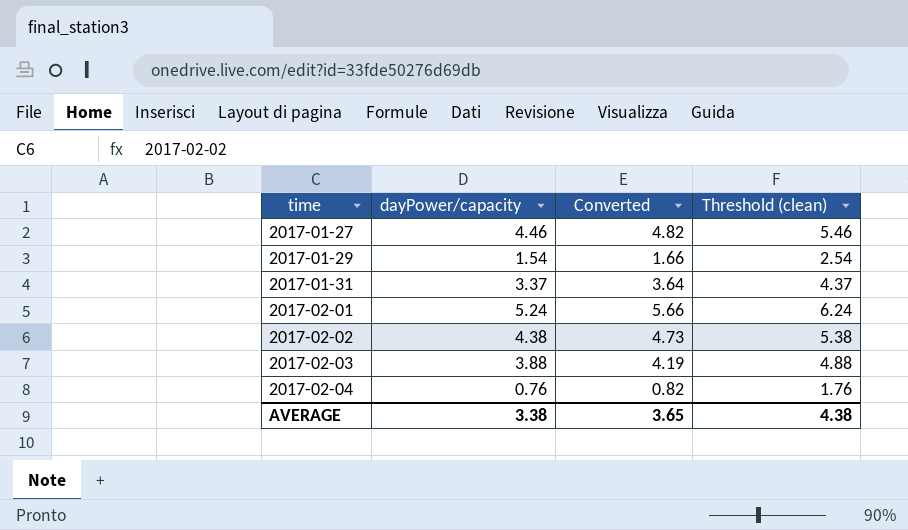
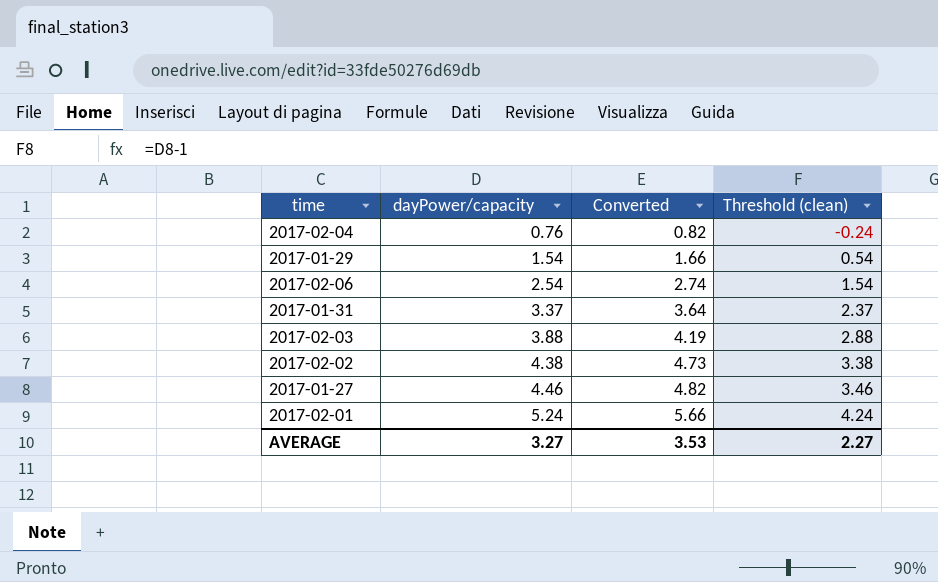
row order: time ascending -> dayPower/capacity ascending
column Threshold (clean) | formula: [dayPower/capacity] + 1 -> [dayPower/capacity] - 1
row 2017-02-06: none -> 2.54 | 2.74 | 1.54
AVERAGE | dayPower/capacity: 3.38 -> 3.27
AVERAGE | Converted: 3.65 -> 3.53
AVERAGE | Threshold (clean): 4.38 -> 2.27

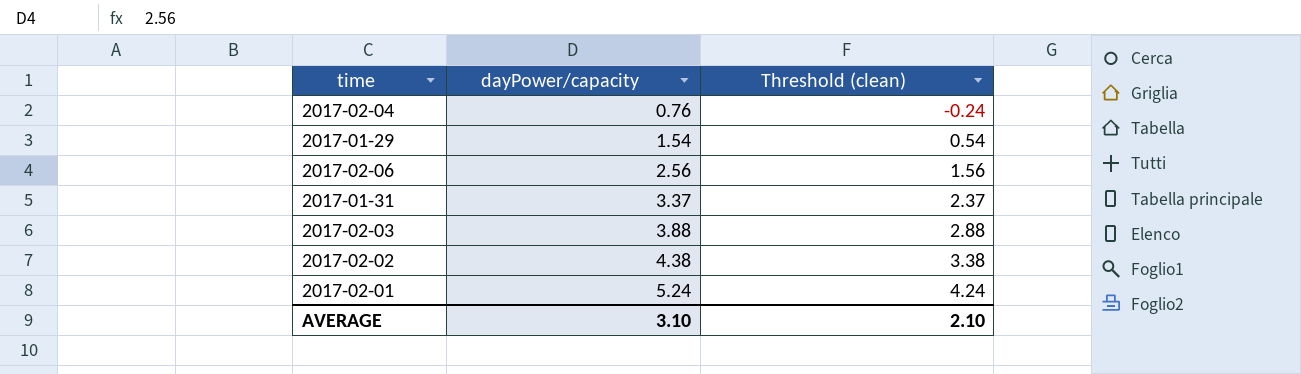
column Converted | formula: [dayPower/capacity] * 1.08 -> none
row 2017-01-27: 4.46 | 4.82 | 3.46 -> none
2017-02-06 | dayPower/capacity: 2.54 -> 2.56
2017-02-06 | Threshold (clean): 1.54 -> 1.56
AVERAGE | dayPower/capacity: 3.27 -> 3.10
AVERAGE | Threshold (clean): 2.27 -> 2.10

